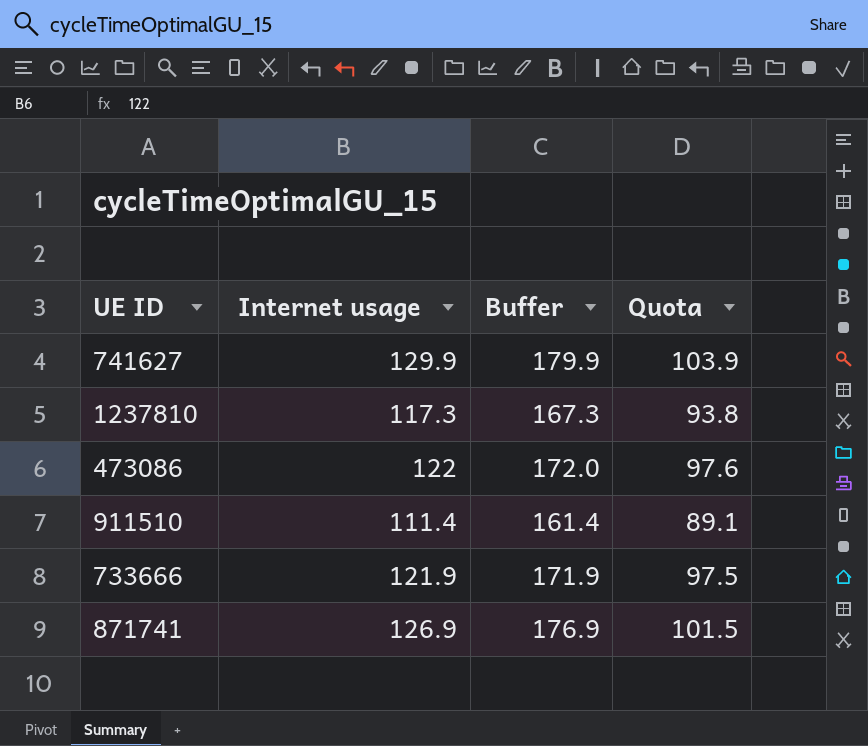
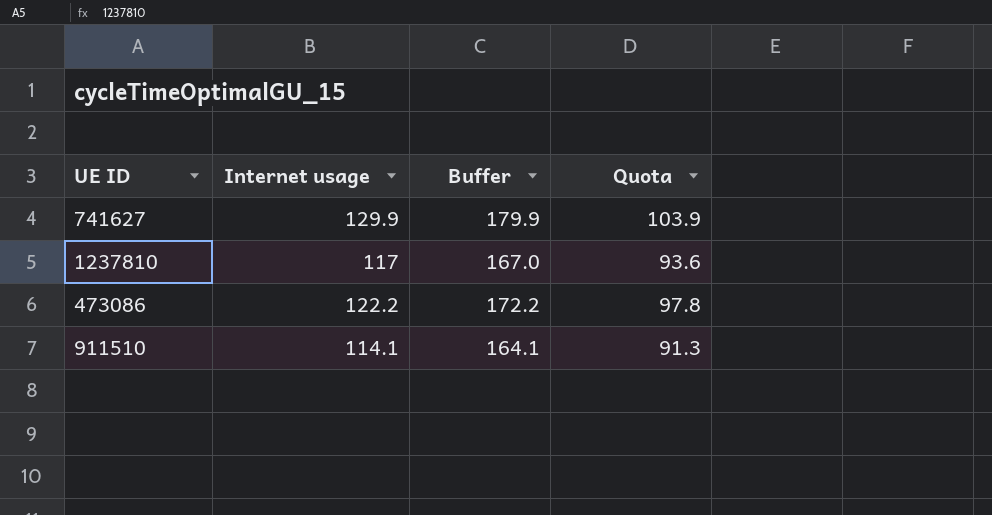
row 733666: 121.9 | 171.9 | 97.5 -> none
row 871741: 126.9 | 176.9 | 101.5 -> none
1237810 | Internet usage: 117.3 -> 117
1237810 | Buffer: 167.3 -> 167.0
1237810 | Quota: 93.8 -> 93.6
473086 | Internet usage: 122 -> 122.2
473086 | Buffer: 172.0 -> 172.2
473086 | Quota: 97.6 -> 97.8
911510 | Internet usage: 111.4 -> 114.1
911510 | Buffer: 161.4 -> 164.1
911510 | Quota: 89.1 -> 91.3

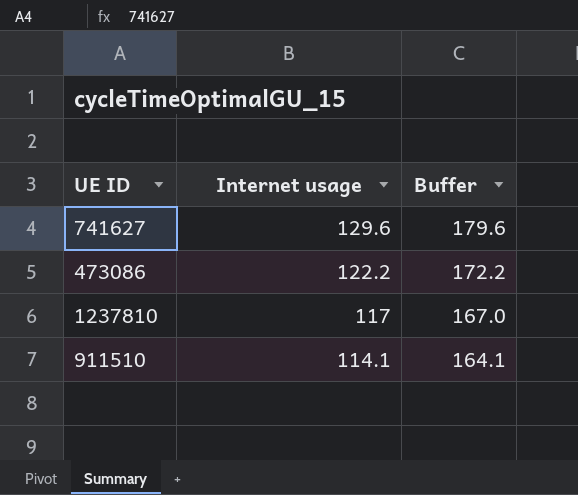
row order: none -> Internet usage descending
column Quota | formula: [Internet usage] * 0.8 -> none
741627 | Internet usage: 129.9 -> 129.6
741627 | Buffer: 179.9 -> 179.6

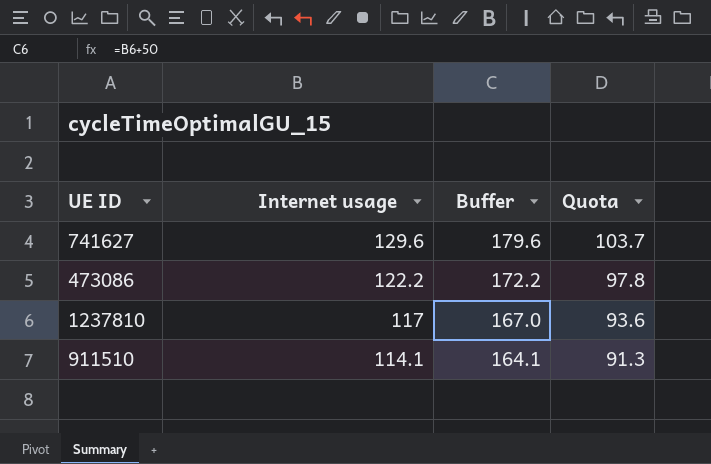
column Quota | formula: none -> [Internet usage] * 0.8

